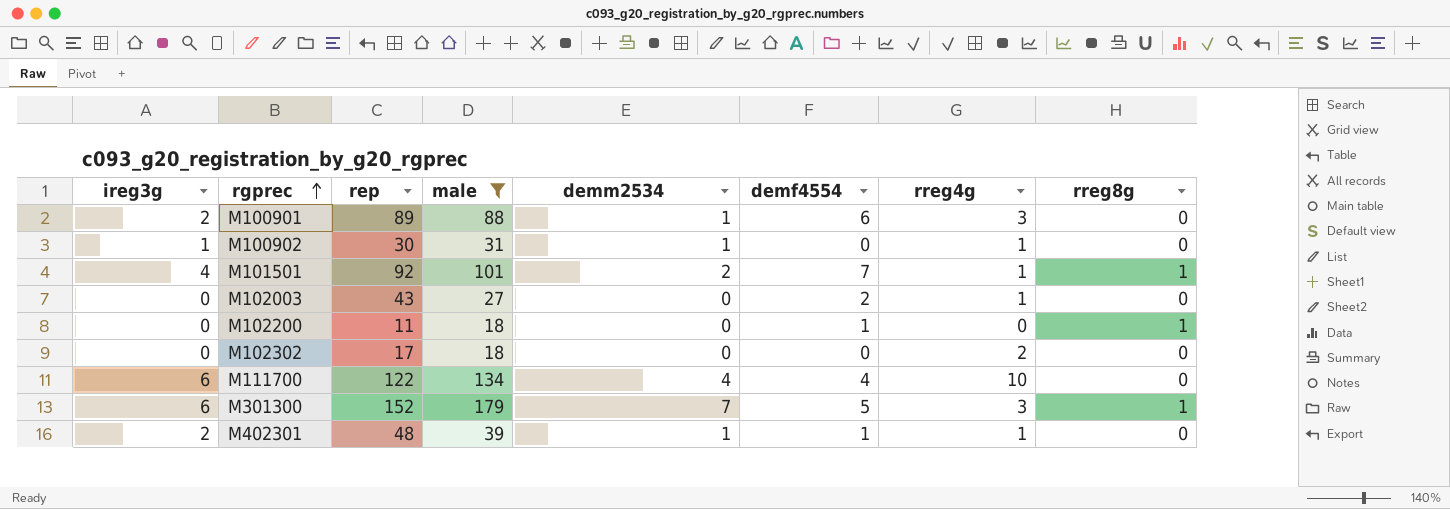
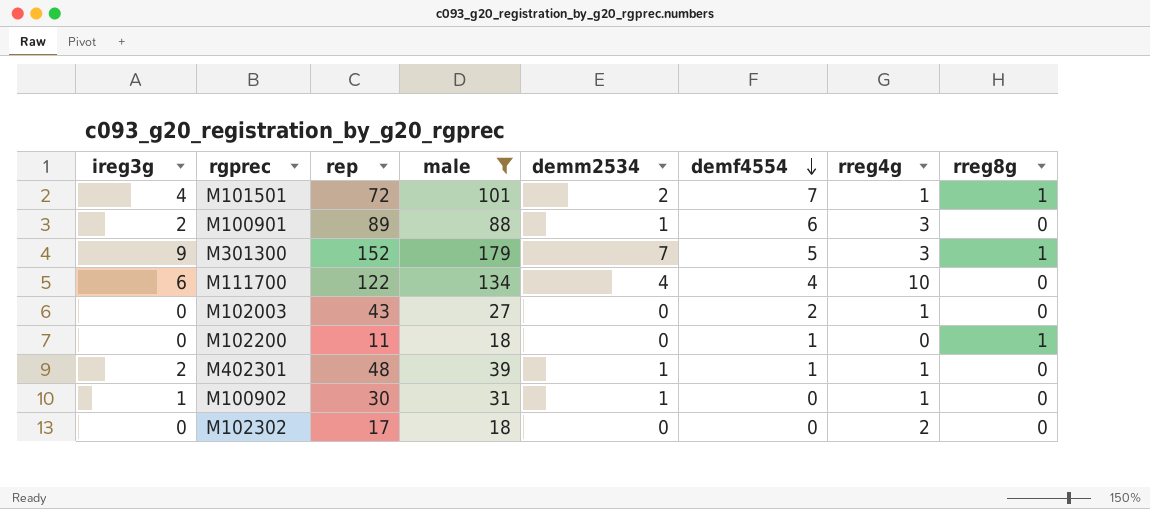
row order: rgprec ascending -> demf4554 descending
M101501 | rep: 92 -> 72
M301300 | ireg3g: 6 -> 9

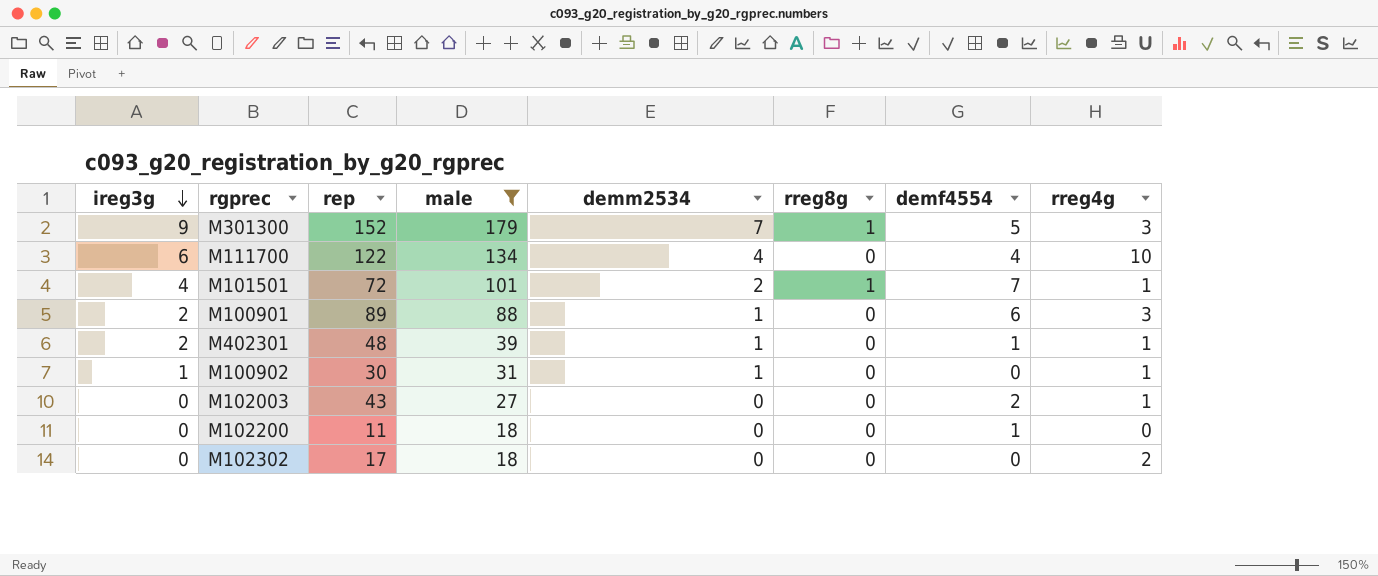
row order: demf4554 descending -> ireg3g descending
column rreg8g | position: 8 -> 6
M102200 | rreg8g: 1 -> 0

